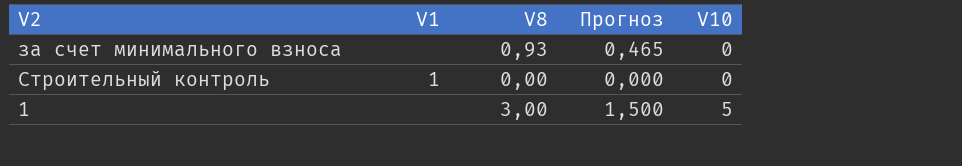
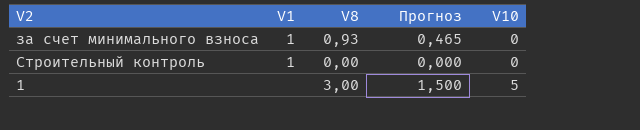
за счет минимального взноса | V1: none -> 1

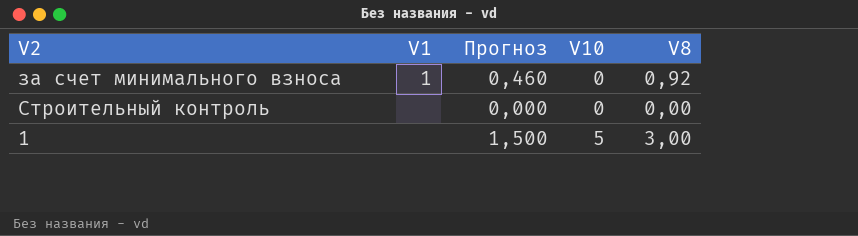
column V8 | position: 3 -> 5
за счет минимального взноса | Прогноз: 0,465 -> 0,460
за счет минимального взноса | V8: 0,93 -> 0,92
Строительный контроль | V1: 1 -> none

